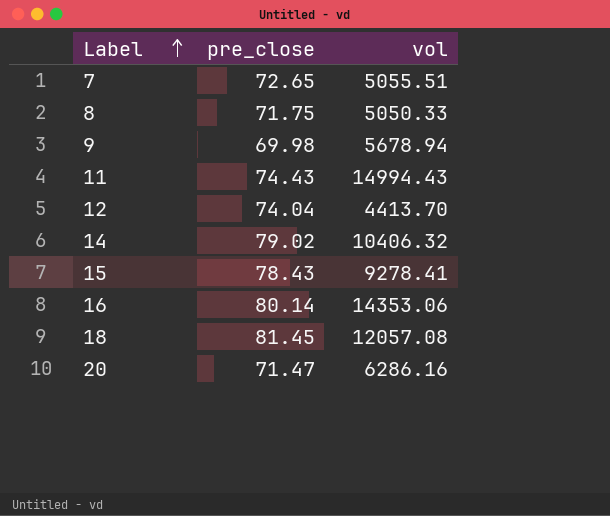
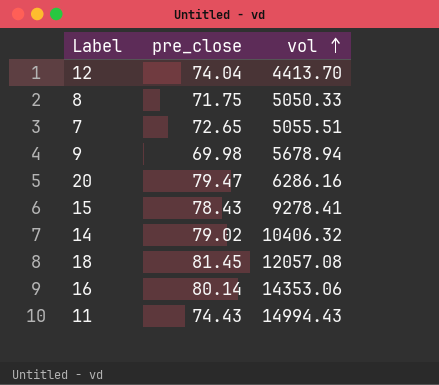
row order: Label ascending -> vol ascending
20 | pre_close: 71.47 -> 79.47

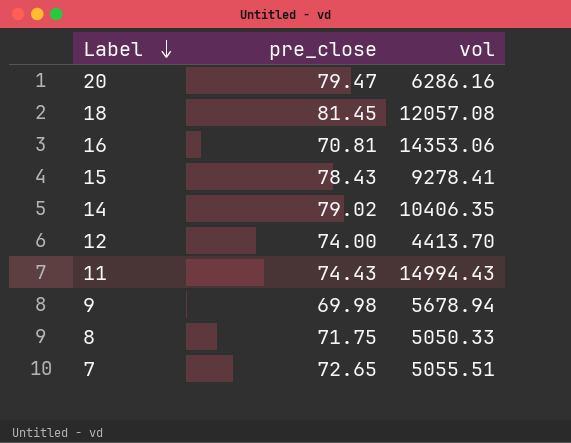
row order: vol ascending -> Label descending
16 | pre_close: 80.14 -> 70.81
14 | vol: 10406.32 -> 10406.35
12 | pre_close: 74.04 -> 74.00

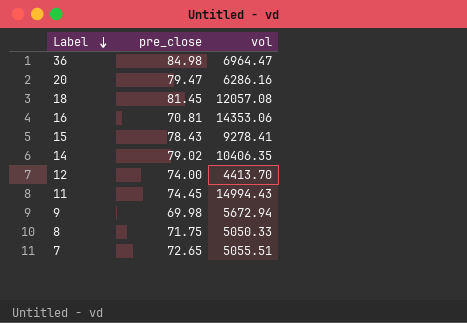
row 36: none -> 84.98 | 6964.47
11 | pre_close: 74.43 -> 74.45
9 | vol: 5678.94 -> 5672.94

